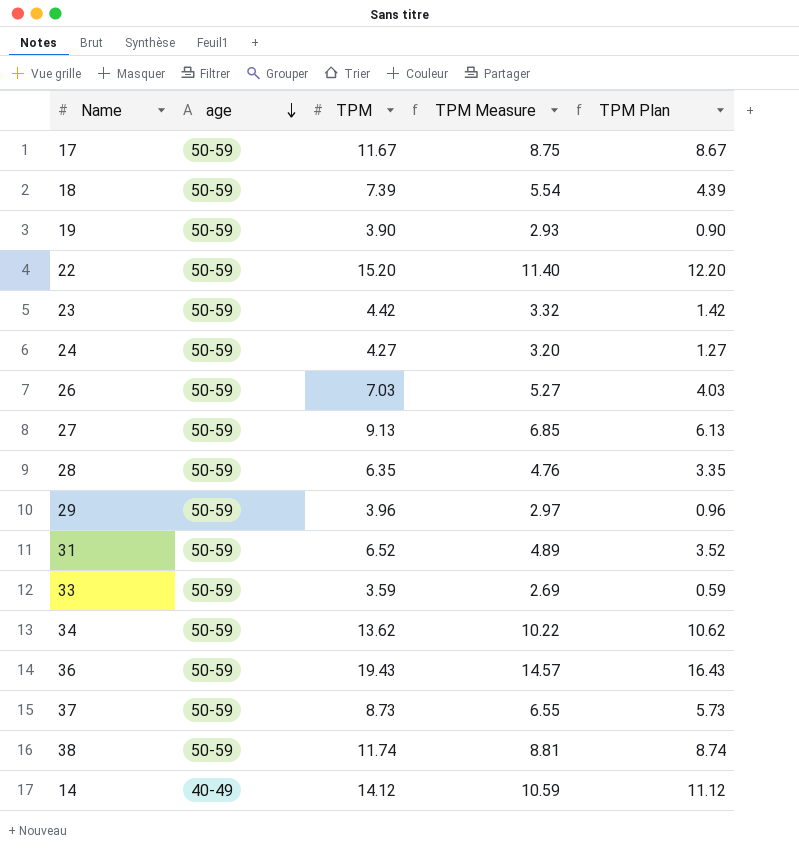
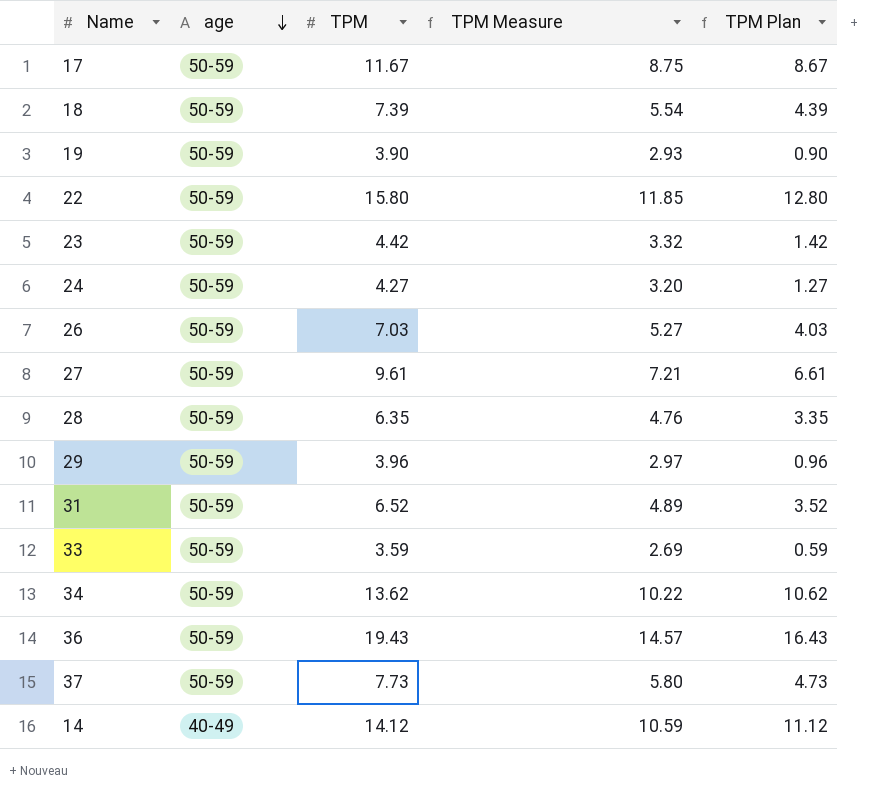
row 38: 50-59 | 11.74 | 8.81 | 8.74 -> none
22 | TPM: 15.20 -> 15.80
22 | TPM Measure: 11.40 -> 11.85
22 | TPM Plan: 12.20 -> 12.80
27 | TPM: 9.13 -> 9.61
27 | TPM Measure: 6.85 -> 7.21
27 | TPM Plan: 6.13 -> 6.61
37 | TPM: 8.73 -> 7.73
37 | TPM Measure: 6.55 -> 5.80
37 | TPM Plan: 5.73 -> 4.73

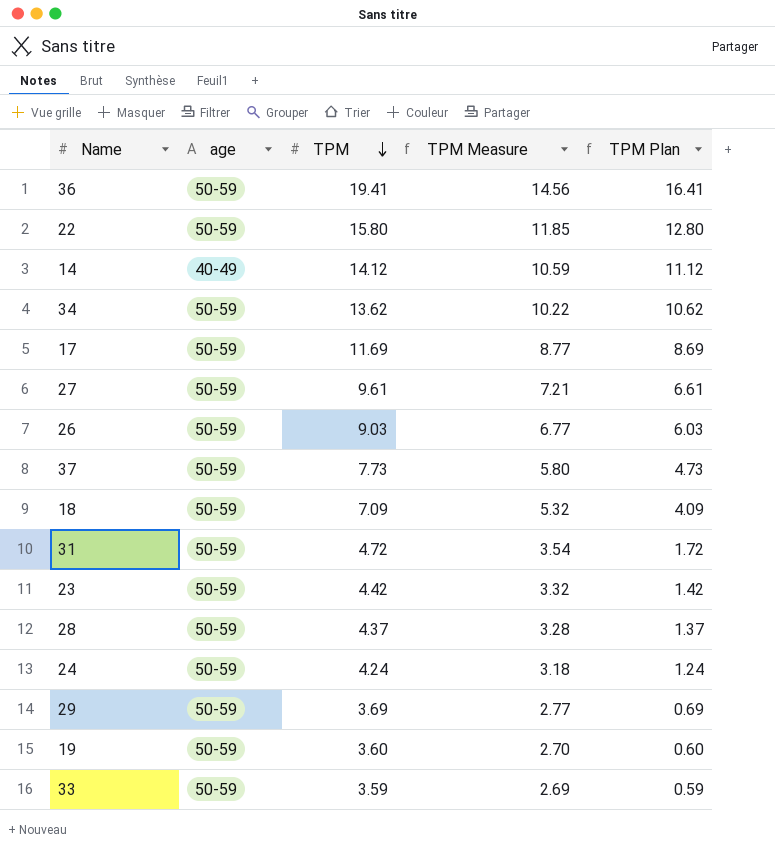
row order: age descending -> TPM descending
36 | TPM: 19.43 -> 19.41
36 | TPM Measure: 14.57 -> 14.56
36 | TPM Plan: 16.43 -> 16.41
17 | TPM: 11.67 -> 11.69
17 | TPM Measure: 8.75 -> 8.77
17 | TPM Plan: 8.67 -> 8.69
26 | TPM: 7.03 -> 9.03
26 | TPM Measure: 5.27 -> 6.77
26 | TPM Plan: 4.03 -> 6.03
18 | TPM: 7.39 -> 7.09
18 | TPM Measure: 5.54 -> 5.32
18 | TPM Plan: 4.39 -> 4.09
31 | TPM: 6.52 -> 4.72
31 | TPM Measure: 4.89 -> 3.54
31 | TPM Plan: 3.52 -> 1.72
28 | TPM: 6.35 -> 4.37
28 | TPM Measure: 4.76 -> 3.28
28 | TPM Plan: 3.35 -> 1.37
24 | TPM: 4.27 -> 4.24
24 | TPM Measure: 3.20 -> 3.18
24 | TPM Plan: 1.27 -> 1.24
29 | TPM: 3.96 -> 3.69
29 | TPM Measure: 2.97 -> 2.77
29 | TPM Plan: 0.96 -> 0.69
19 | TPM: 3.90 -> 3.60
19 | TPM Measure: 2.93 -> 2.70
19 | TPM Plan: 0.90 -> 0.60

